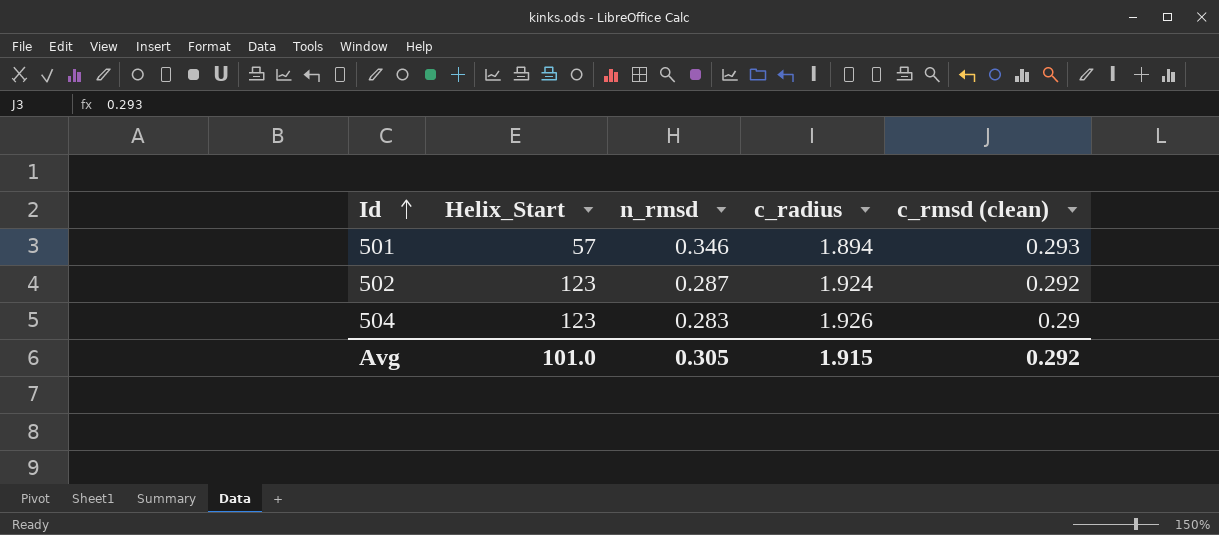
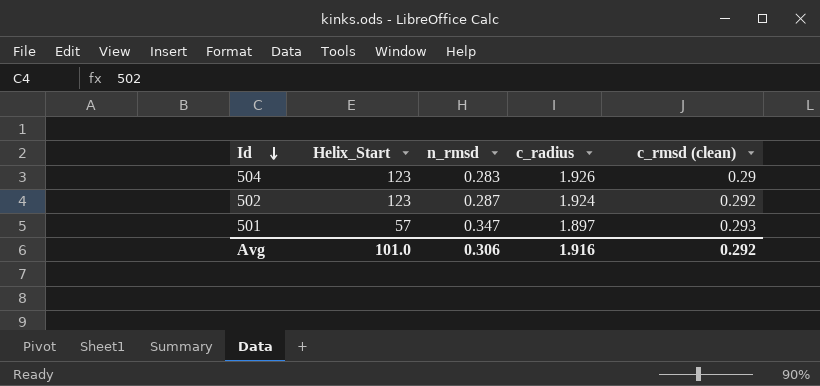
row order: Id ascending -> Id descending
501 | n_rmsd: 0.346 -> 0.347
501 | c_radius: 1.894 -> 1.897
Avg | n_rmsd: 0.305 -> 0.306
Avg | c_radius: 1.915 -> 1.916

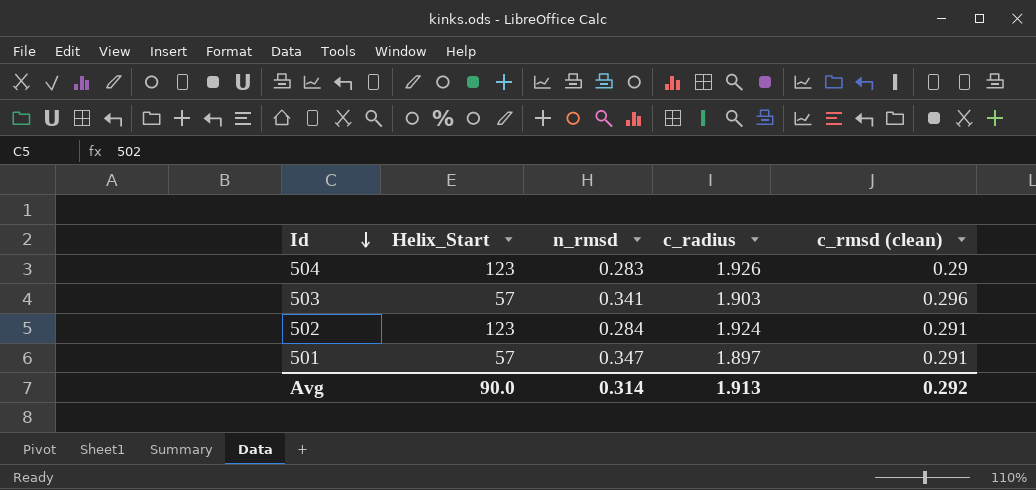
row 503: none -> 57 | 0.341 | 1.903 | 0.296
502 | n_rmsd: 0.287 -> 0.284
502 | c_rmsd (clean): 0.292 -> 0.291
501 | c_rmsd (clean): 0.293 -> 0.291
Avg | Helix_Start: 101.0 -> 90.0
Avg | n_rmsd: 0.306 -> 0.314
Avg | c_radius: 1.916 -> 1.913

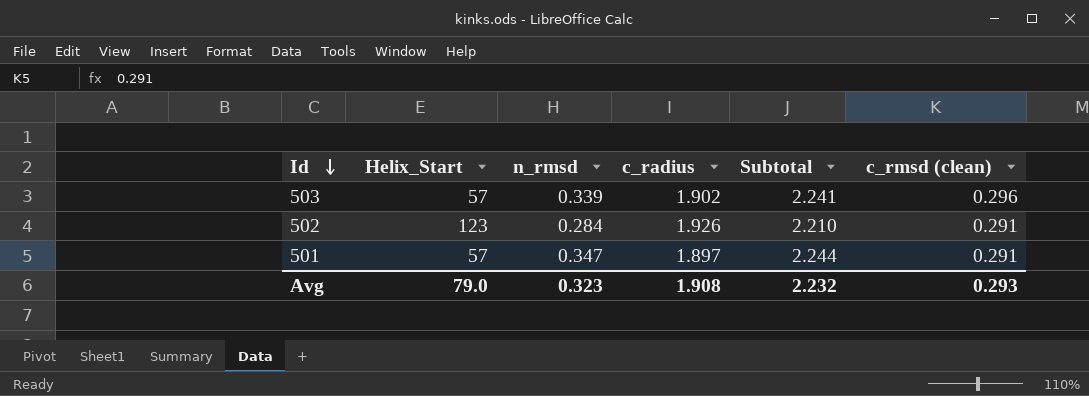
column Subtotal | formula: none -> [n_rmsd] + [c_radius]
row 504: 123 | 0.283 | 1.926 | 0.29 -> none
503 | n_rmsd: 0.341 -> 0.339
503 | c_radius: 1.903 -> 1.902
502 | c_radius: 1.924 -> 1.926
Avg | Helix_Start: 90.0 -> 79.0
Avg | n_rmsd: 0.314 -> 0.323
Avg | c_radius: 1.913 -> 1.908
Avg | c_rmsd (clean): 0.292 -> 0.293

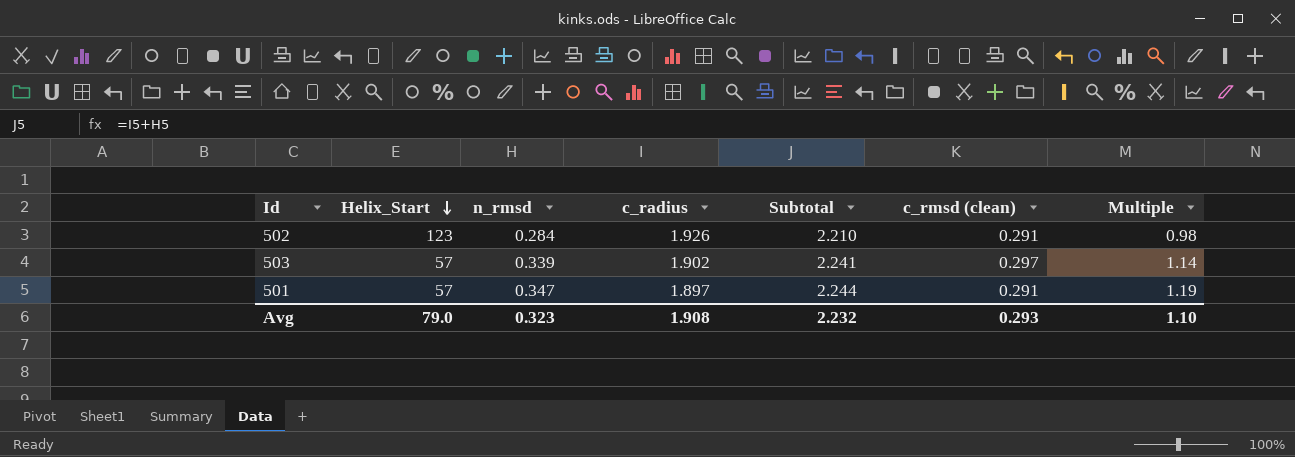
row order: Id descending -> Helix_Start descending
column Multiple | formula: none -> [n_rmsd] / [c_rmsd (clean)]
503 | c_rmsd (clean): 0.296 -> 0.297

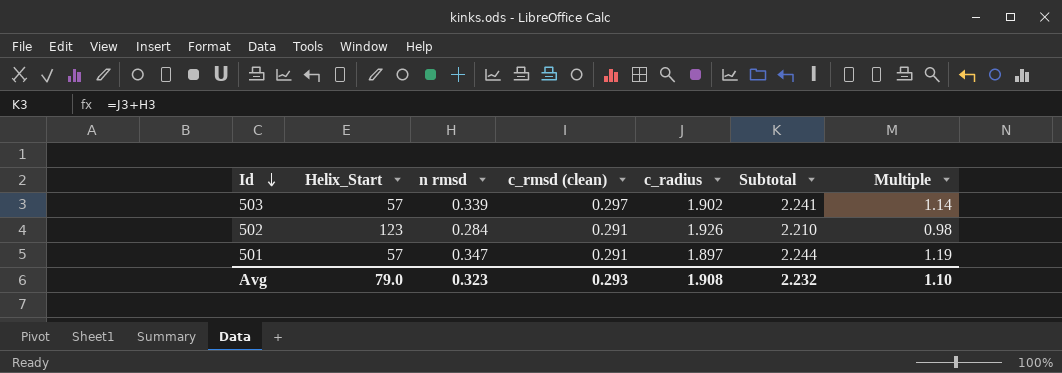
row order: Helix_Start descending -> Id descending
column name: n_rmsd -> n rmsd
column c_rmsd (clean) | position: 6 -> 4

